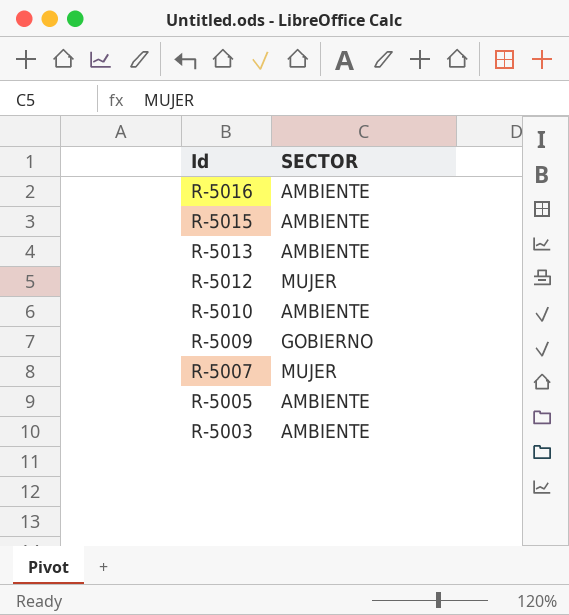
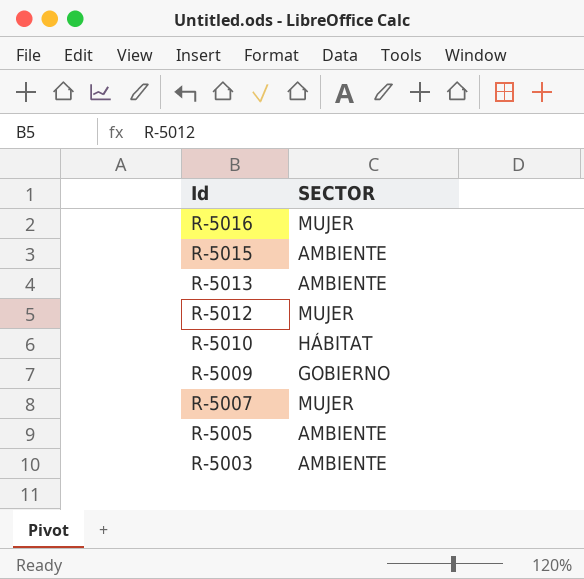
R-5016 | SECTOR: AMBIENTE -> MUJER
R-5010 | SECTOR: AMBIENTE -> HÁBITAT

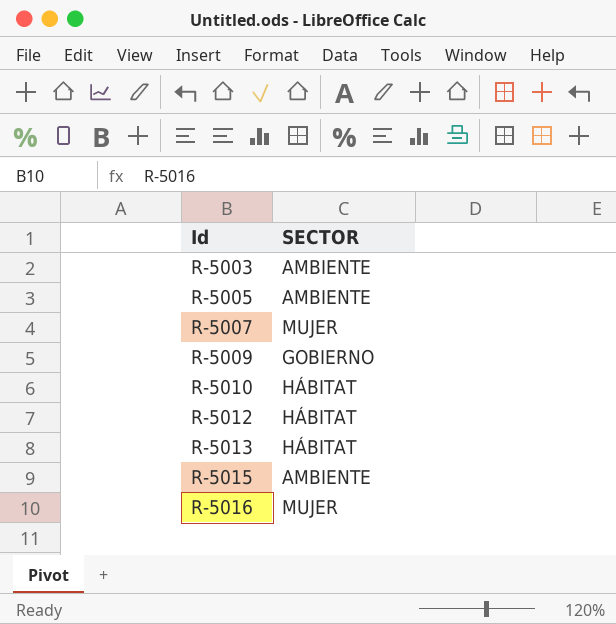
row order: Id descending -> Id ascending
R-5012 | SECTOR: MUJER -> HÁBITAT
R-5013 | SECTOR: AMBIENTE -> HÁBITAT

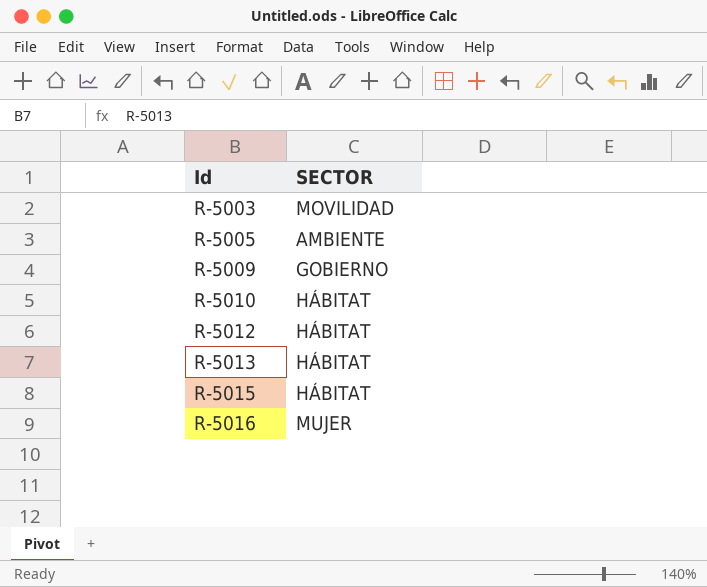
row R-5007: MUJER -> none
R-5003 | SECTOR: AMBIENTE -> MOVILIDAD
R-5015 | SECTOR: AMBIENTE -> HÁBITAT

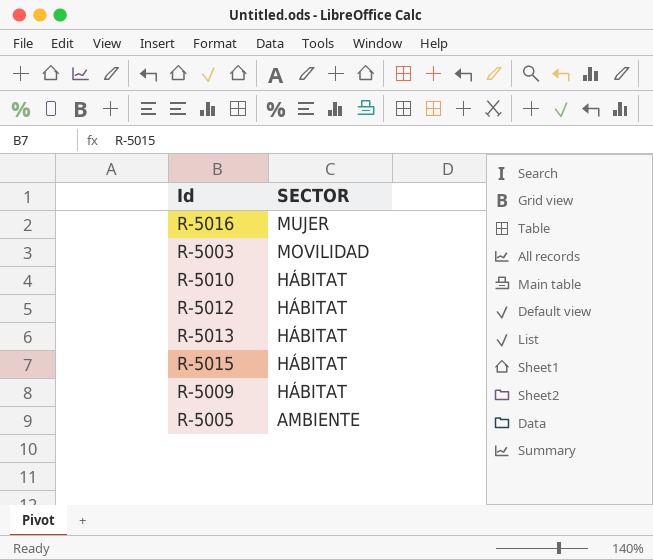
row order: Id ascending -> SECTOR descending
R-5009 | SECTOR: GOBIERNO -> HÁBITAT

